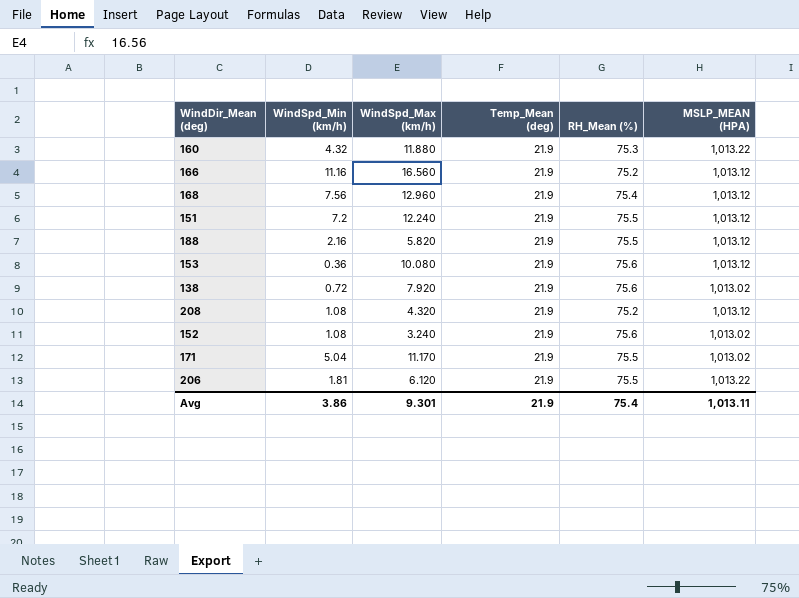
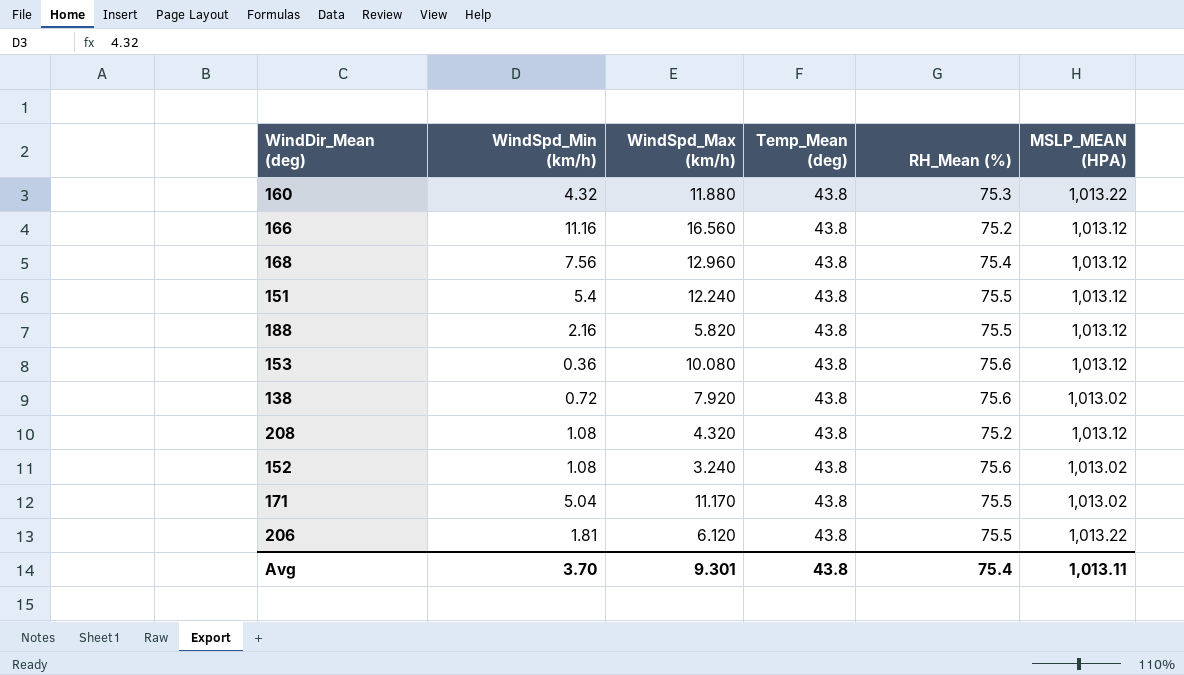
160 | Temp_Mean (deg): 21.9 -> 43.8
166 | Temp_Mean (deg): 21.9 -> 43.8
168 | Temp_Mean (deg): 21.9 -> 43.8
151 | WindSpd_Min (km/h): 7.2 -> 5.4
151 | Temp_Mean (deg): 21.9 -> 43.8
188 | Temp_Mean (deg): 21.9 -> 43.8
153 | Temp_Mean (deg): 21.9 -> 43.8
138 | Temp_Mean (deg): 21.9 -> 43.8
208 | Temp_Mean (deg): 21.9 -> 43.8
152 | Temp_Mean (deg): 21.9 -> 43.8
171 | Temp_Mean (deg): 21.9 -> 43.8
206 | Temp_Mean (deg): 21.9 -> 43.8
Avg | WindSpd_Min (km/h): 3.86 -> 3.70
Avg | Temp_Mean (deg): 21.9 -> 43.8

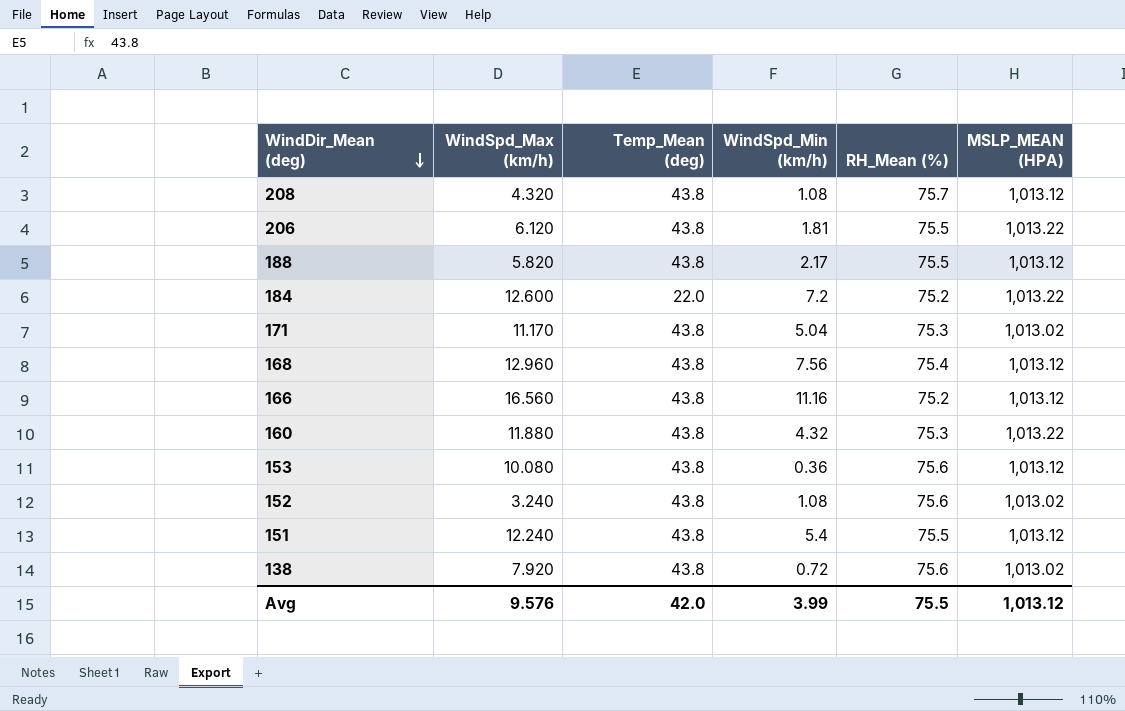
row order: none -> WindDir_Mean (deg) descending
column WindSpd_Min (km/h) | position: 2 -> 4
208 | RH_Mean (%): 75.2 -> 75.7
188 | WindSpd_Min (km/h): 2.16 -> 2.17
row 184: none -> 12.600 | 22.0 | 7.2 | 75.2 | 1,013.22
171 | RH_Mean (%): 75.5 -> 75.3
Avg | WindSpd_Max (km/h): 9.301 -> 9.576
Avg | Temp_Mean (deg): 43.8 -> 42.0
Avg | WindSpd_Min (km/h): 3.70 -> 3.99
Avg | RH_Mean (%): 75.4 -> 75.5
Avg | MSLP_MEAN (HPA): 1,013.11 -> 1,013.12

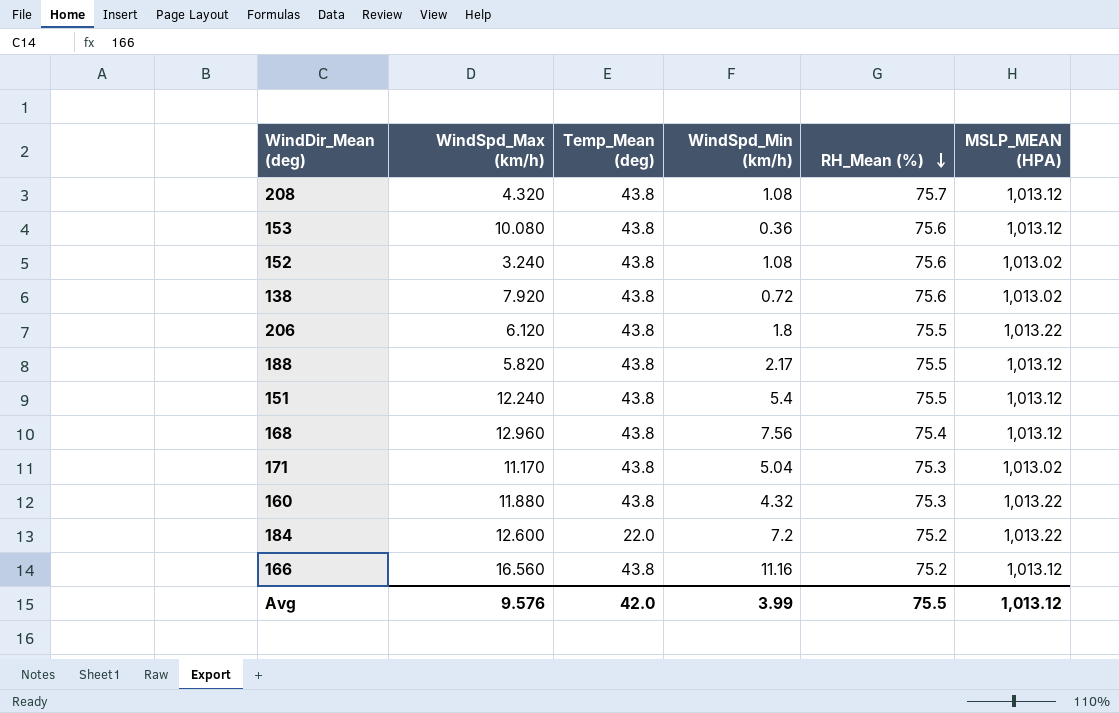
row order: WindDir_Mean (deg) descending -> RH_Mean (%) descending
206 | WindSpd_Min (km/h): 1.81 -> 1.8

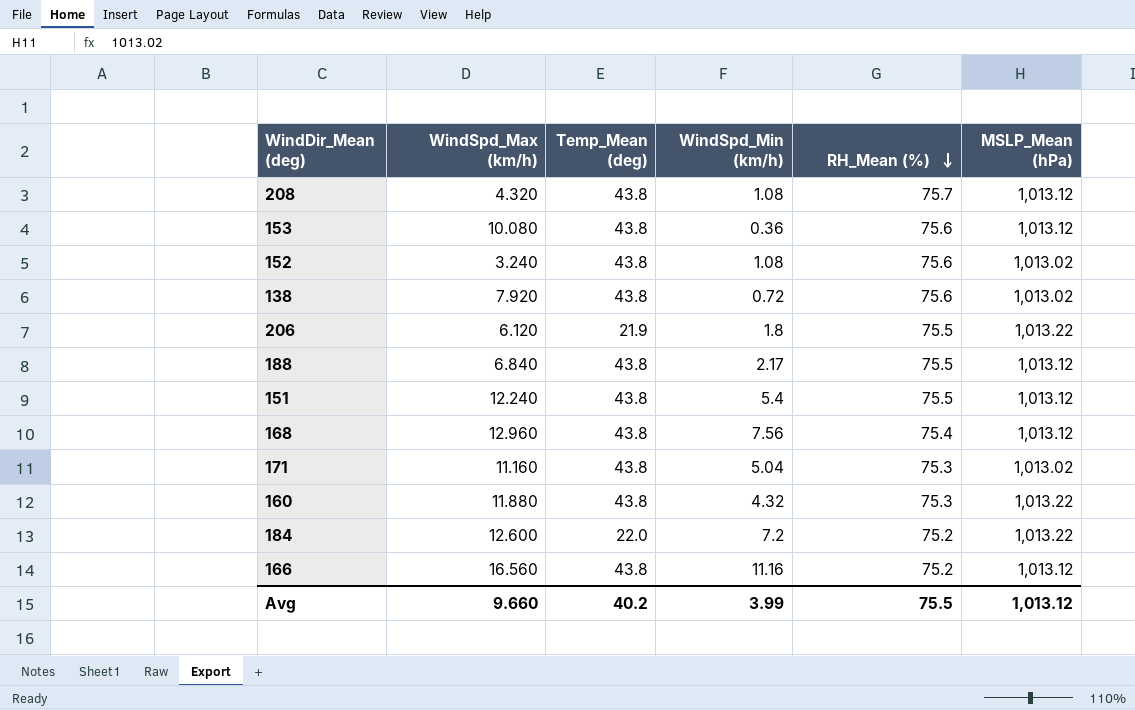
column name: MSLP_MEAN (HPA) -> MSLP_Mean (hPa)
206 | Temp_Mean (deg): 43.8 -> 21.9
188 | WindSpd_Max (km/h): 5.820 -> 6.840
171 | WindSpd_Max (km/h): 11.170 -> 11.160
Avg | WindSpd_Max (km/h): 9.576 -> 9.660
Avg | Temp_Mean (deg): 42.0 -> 40.2

